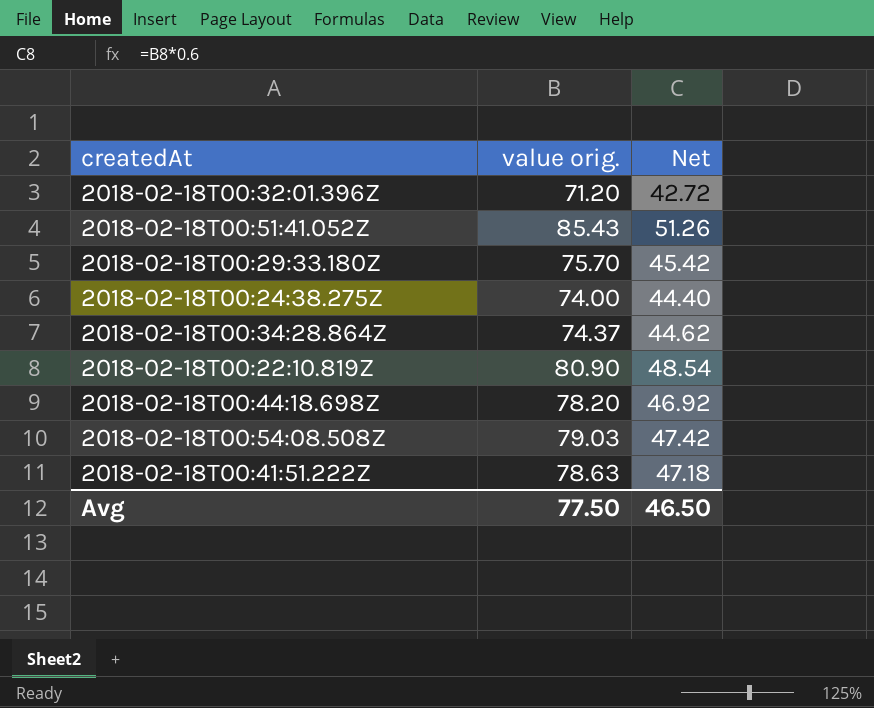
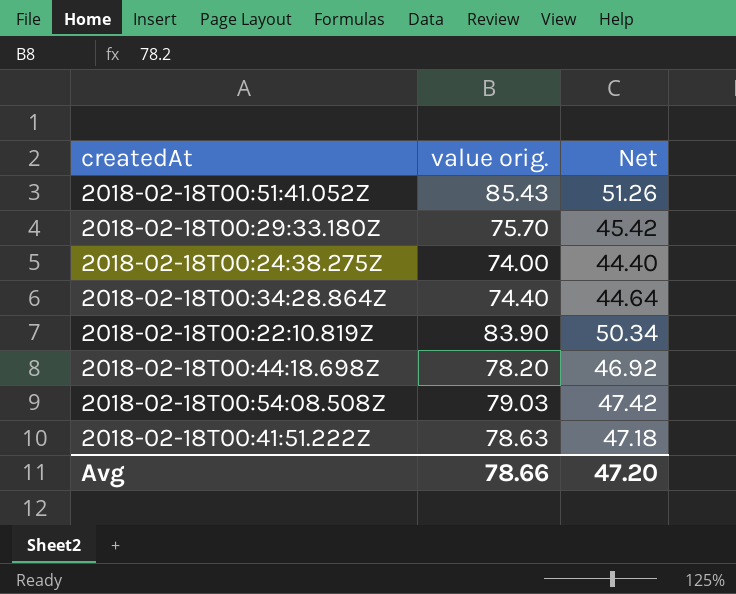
row 2018-02-18T00:32:01.396Z: 71.20 | 42.72 -> none
2018-02-18T00:34:28.864Z | value orig.: 74.37 -> 74.40
2018-02-18T00:34:28.864Z | Net: 44.62 -> 44.64
2018-02-18T00:22:10.819Z | value orig.: 80.90 -> 83.90
2018-02-18T00:22:10.819Z | Net: 48.54 -> 50.34
Avg | value orig.: 77.50 -> 78.66
Avg | Net: 46.50 -> 47.20

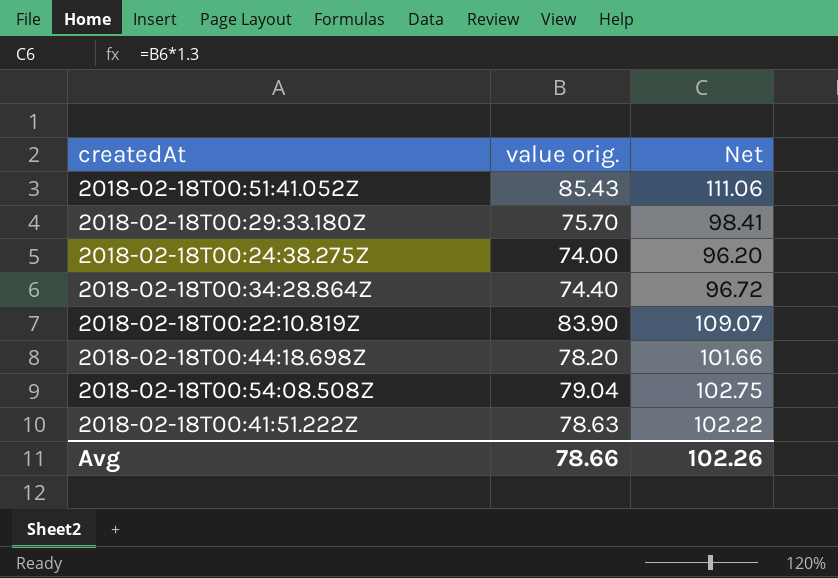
column Net | formula: [value orig.] * 0.6 -> [value orig.] * 1.3
2018-02-18T00:54:08.508Z | value orig.: 79.03 -> 79.04
Avg | Net: 47.20 -> 102.26

